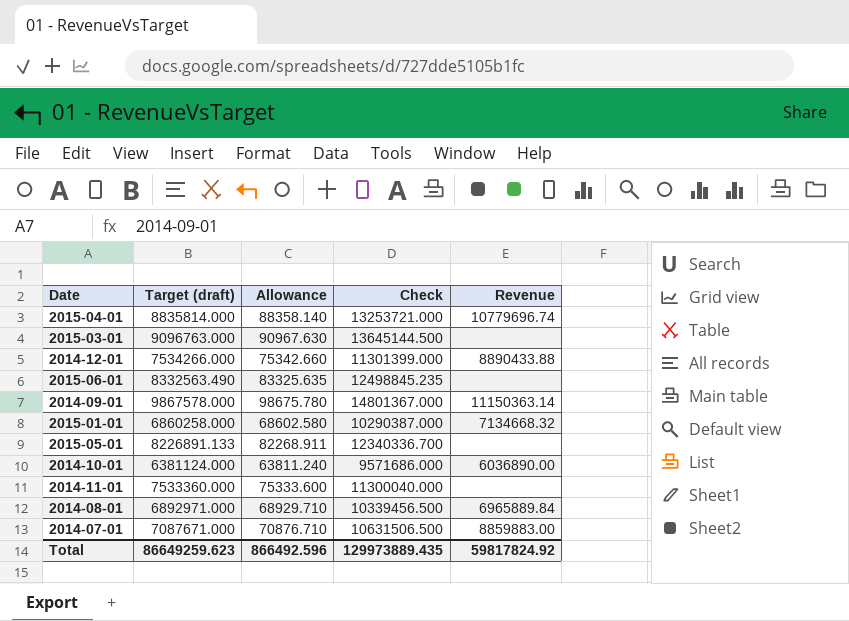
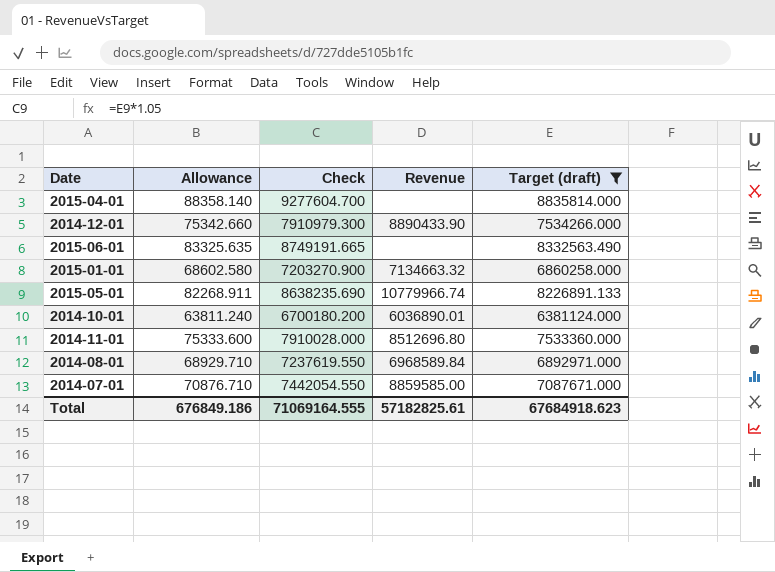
filter: none -> Target (draft) <= 8835814.000
column Check | formula: [Target (draft)] * 1.5 -> [Target (draft)] * 1.05
column Target (draft) | position: 2 -> 5
2015-04-01 | Revenue: 10779696.74 -> none
2014-12-01 | Revenue: 8890433.88 -> 8890433.90
2015-01-01 | Revenue: 7134668.32 -> 7134663.32
2015-05-01 | Revenue: none -> 10779966.74
2014-10-01 | Revenue: 6036890.00 -> 6036890.01
2014-11-01 | Revenue: none -> 8512696.80
2014-08-01 | Revenue: 6965889.84 -> 6968589.84
2014-07-01 | Revenue: 8859883.00 -> 8859585.00
Total | Allowance: 866492.596 -> 676849.186
Total | Check: 129973889.435 -> 71069164.555
Total | Revenue: 59817824.92 -> 57182825.61
Total | Target (draft): 86649259.623 -> 67684918.623

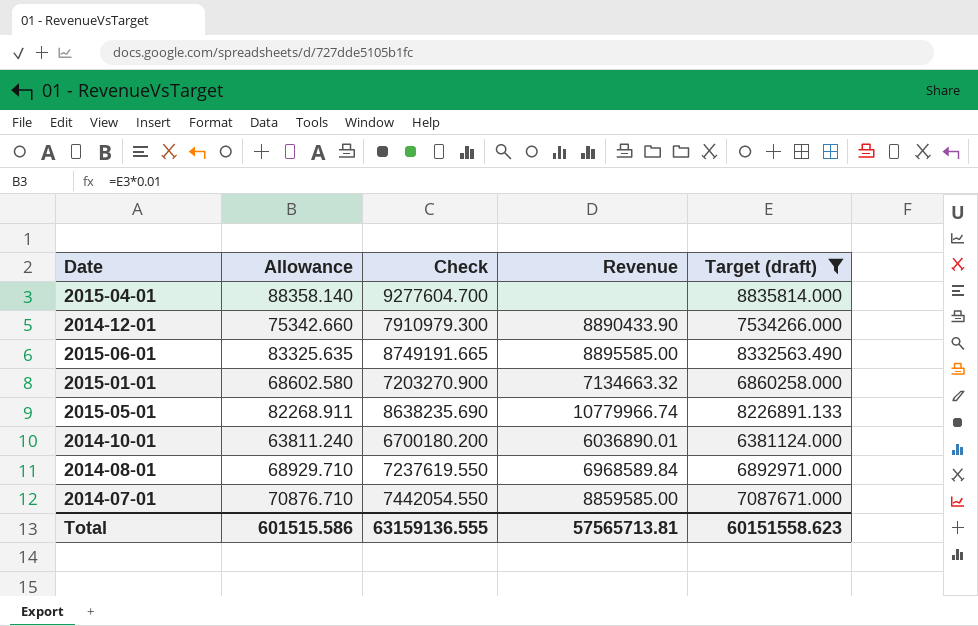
row 2014-11-01: 75333.600 | 7910028.000 | 8512696.80 | 7533360.000 -> none
2015-06-01 | Revenue: none -> 8895585.00
Total | Allowance: 676849.186 -> 601515.586
Total | Check: 71069164.555 -> 63159136.555
Total | Revenue: 57182825.61 -> 57565713.81
Total | Target (draft): 67684918.623 -> 60151558.623

